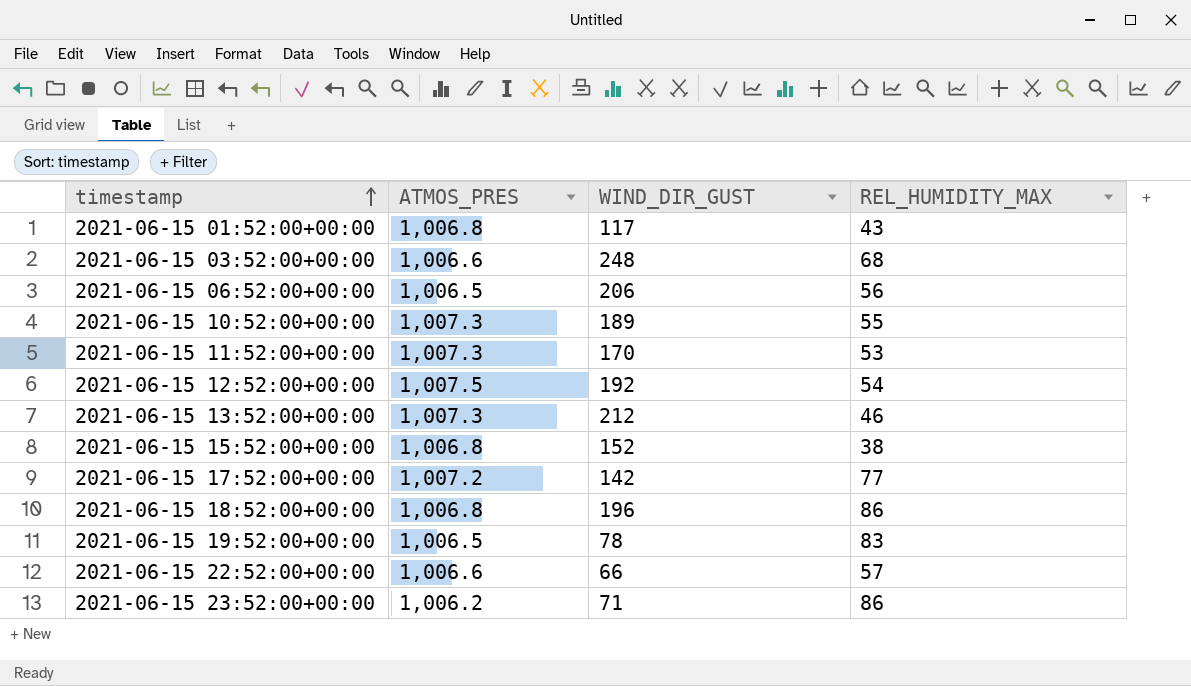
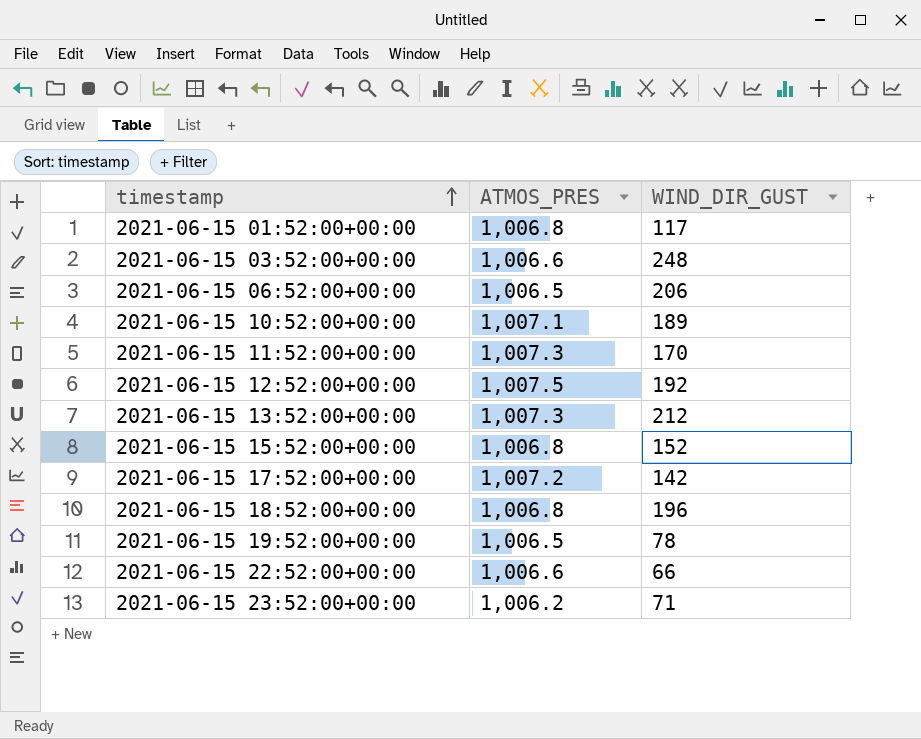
column REL_HUMIDITY_MAX | position: 4 -> none
2021-06-15 10:52:00+00:00 | ATMOS_PRES: 1,007.3 -> 1,007.1

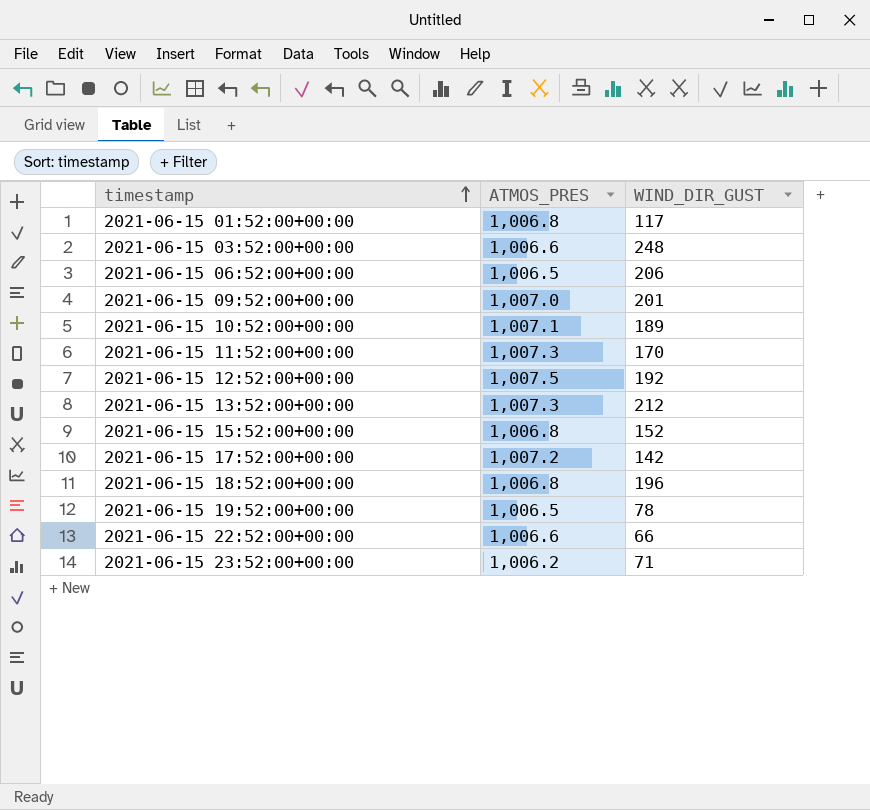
row 2021-06-15 09:52:00+00:00: none -> 1,007.0 | 201

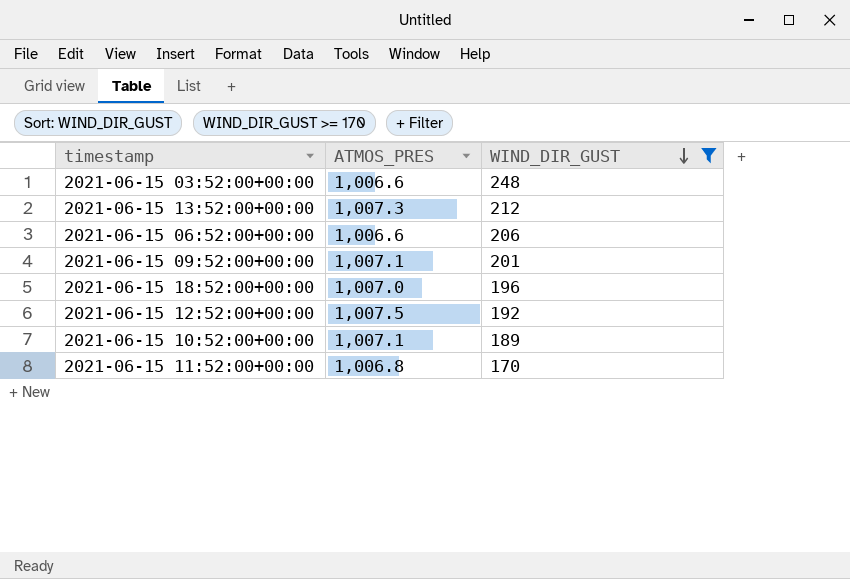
filter: none -> WIND_DIR_GUST >= 170
row order: timestamp ascending -> WIND_DIR_GUST descending
2021-06-15 06:52:00+00:00 | ATMOS_PRES: 1,006.5 -> 1,006.6
2021-06-15 09:52:00+00:00 | ATMOS_PRES: 1,007.0 -> 1,007.1
2021-06-15 18:52:00+00:00 | ATMOS_PRES: 1,006.8 -> 1,007.0
2021-06-15 11:52:00+00:00 | ATMOS_PRES: 1,007.3 -> 1,006.8

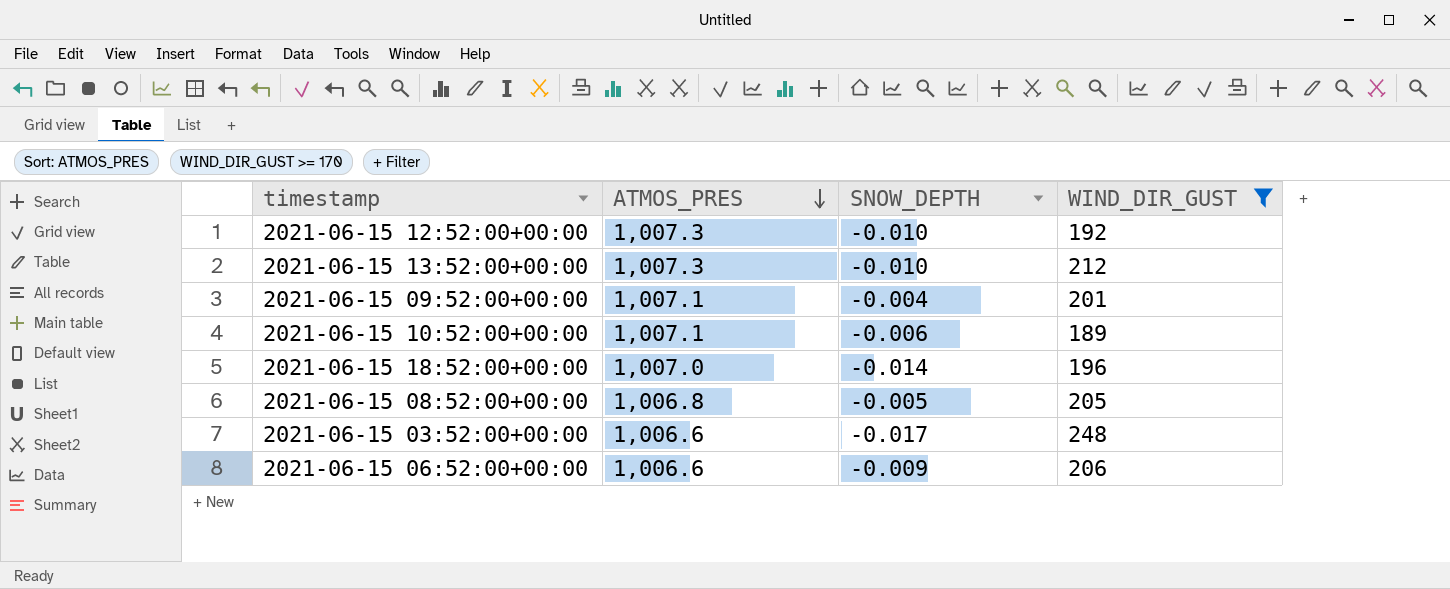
row order: WIND_DIR_GUST descending -> ATMOS_PRES descending
column SNOW_DEPTH | position: none -> 3
row 2021-06-15 11:52:00+00:00: 1,006.8 | 170 -> none
2021-06-15 12:52:00+00:00 | ATMOS_PRES: 1,007.5 -> 1,007.3
row 2021-06-15 08:52:00+00:00: none -> 1,006.8 | -0.005 | 205

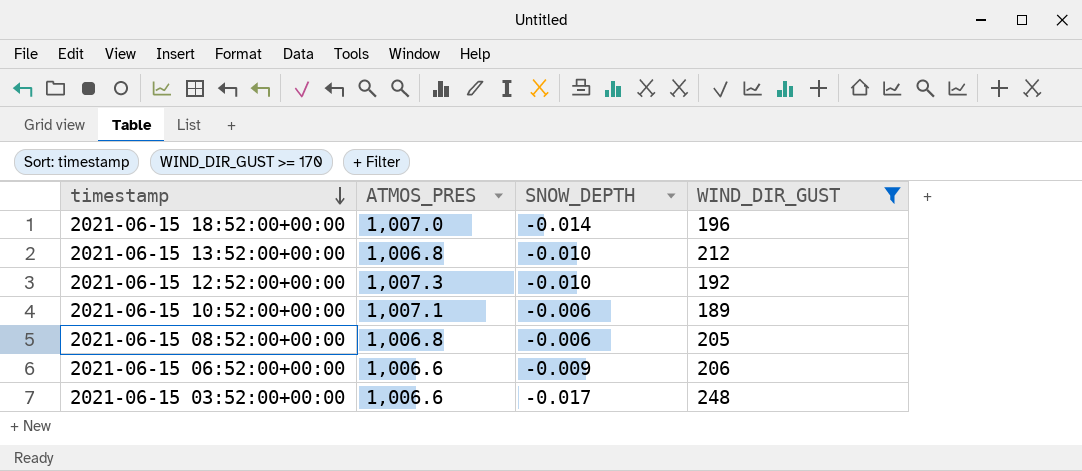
row order: ATMOS_PRES descending -> timestamp descending
row 2021-06-15 09:52:00+00:00: 1,007.1 | -0.004 | 201 -> none
2021-06-15 13:52:00+00:00 | ATMOS_PRES: 1,007.3 -> 1,006.8
2021-06-15 08:52:00+00:00 | SNOW_DEPTH: -0.005 -> -0.006

